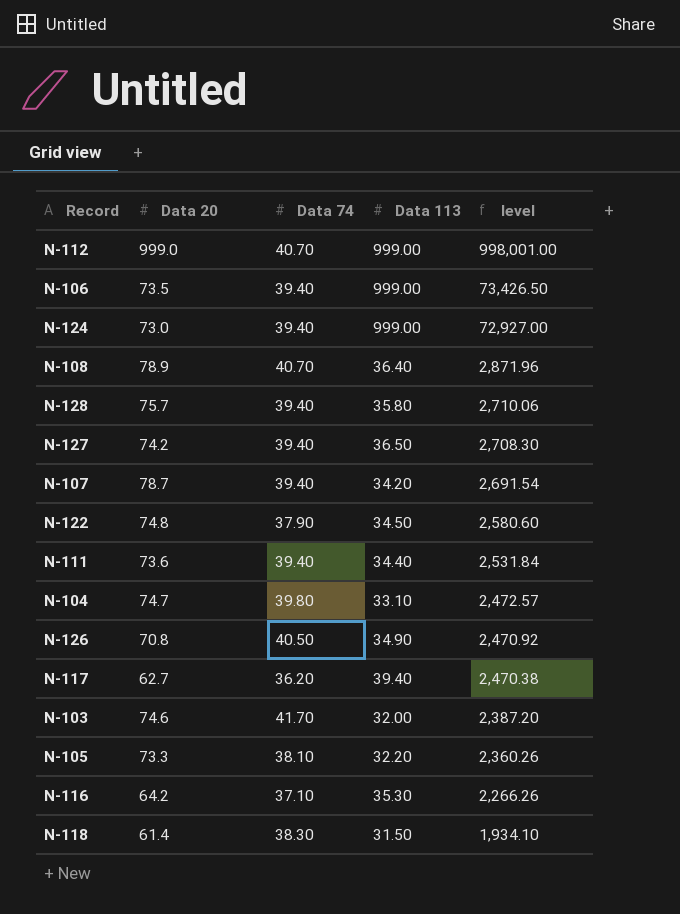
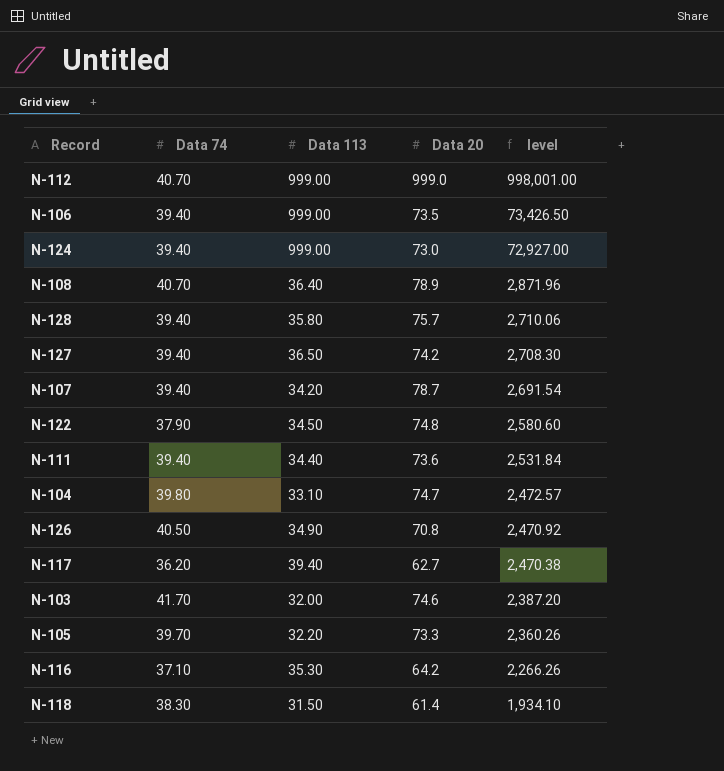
column Data 20 | position: 2 -> 4
N-105 | Data 74: 38.10 -> 39.70

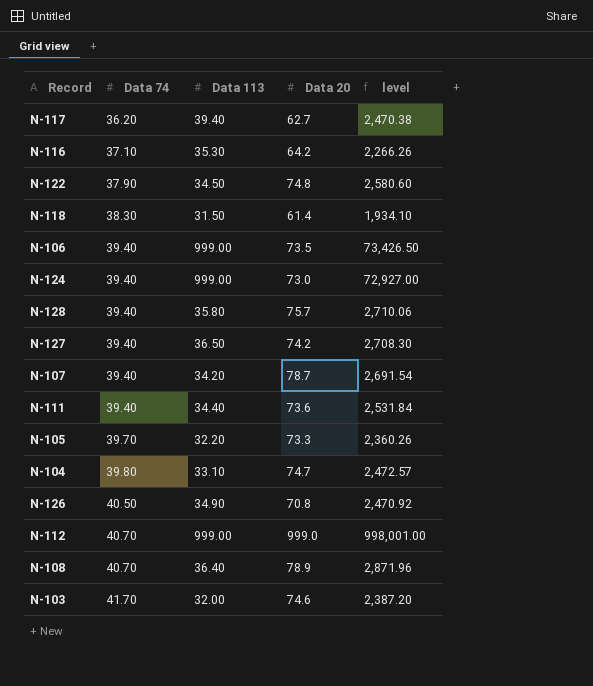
row order: level descending -> Data 74 ascending

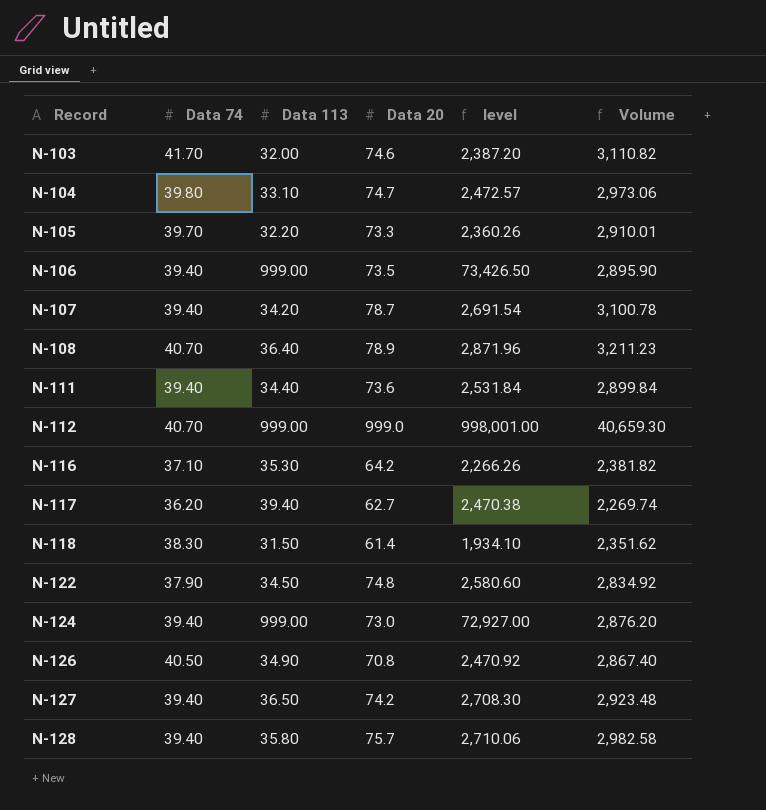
row order: Data 74 ascending -> Record ascending
column Volume | formula: none -> [Data 74] * [Data 20]

